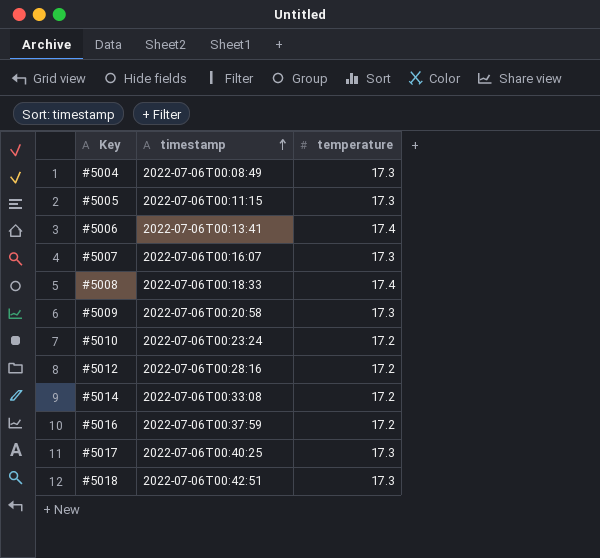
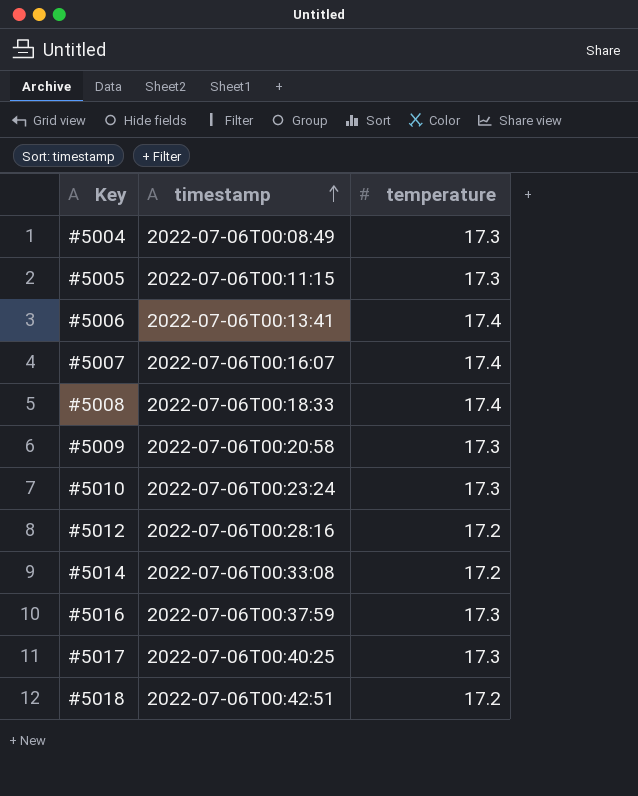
#5007 | temperature: 17.3 -> 17.4
#5010 | temperature: 17.2 -> 17.3
#5016 | temperature: 17.2 -> 17.3
#5018 | temperature: 17.3 -> 17.2

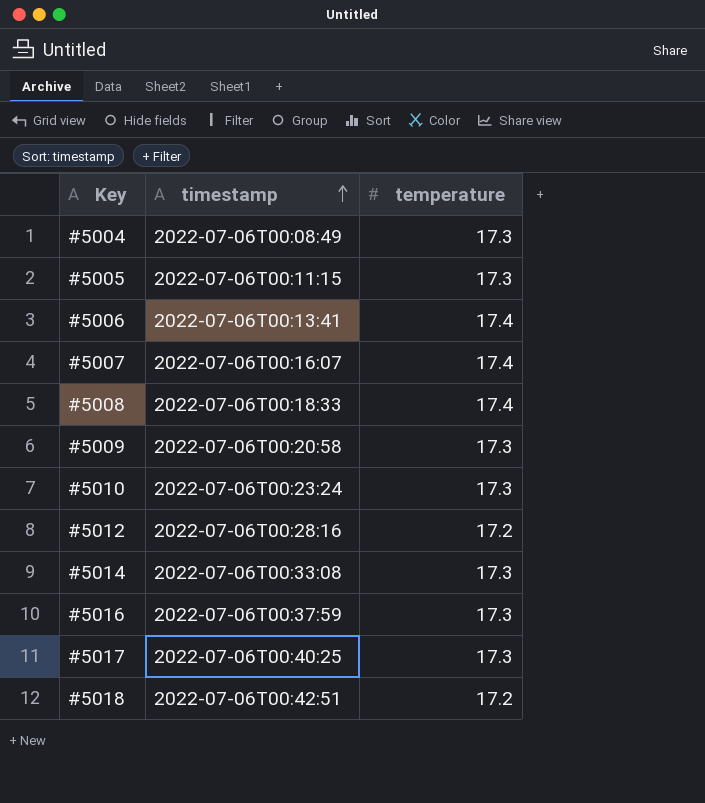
#5014 | temperature: 17.2 -> 17.3

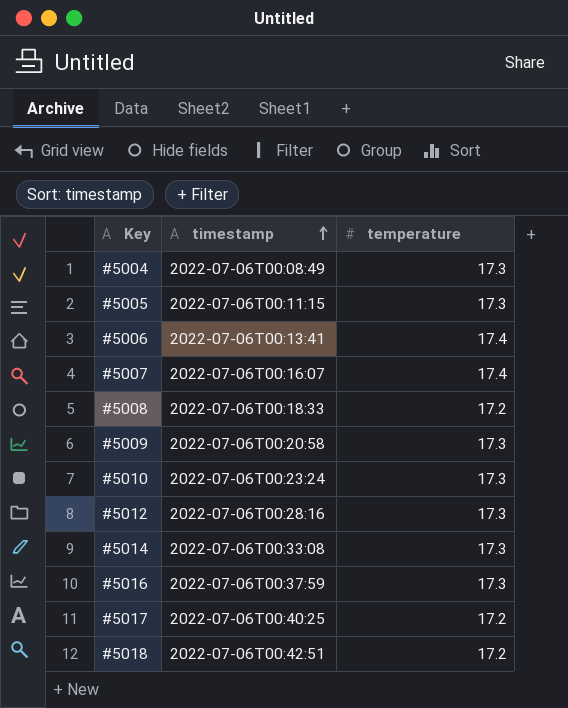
#5008 | temperature: 17.4 -> 17.2
#5012 | temperature: 17.2 -> 17.3
#5017 | temperature: 17.3 -> 17.2

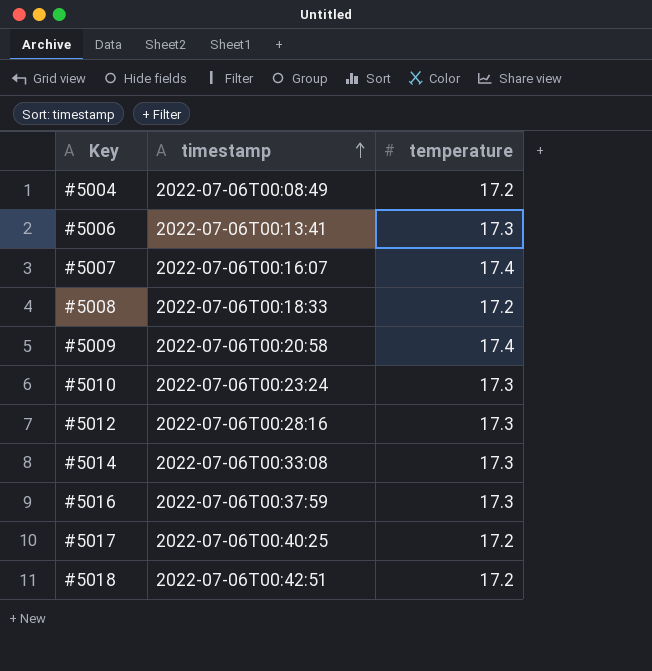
row #5005: 2022-07-06T00:11:15 | 17.3 -> none
#5004 | temperature: 17.3 -> 17.2
#5006 | temperature: 17.4 -> 17.3
#5009 | temperature: 17.3 -> 17.4

